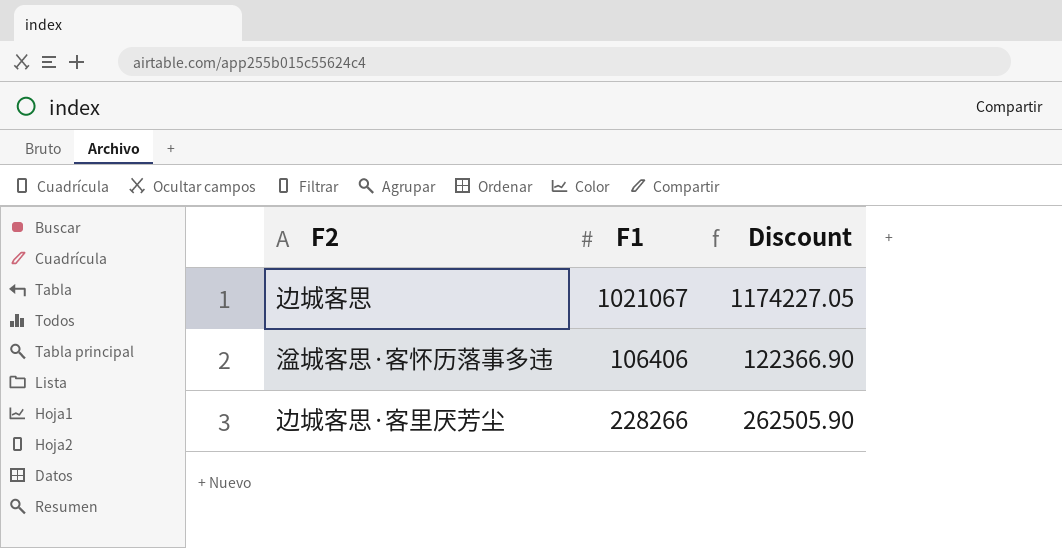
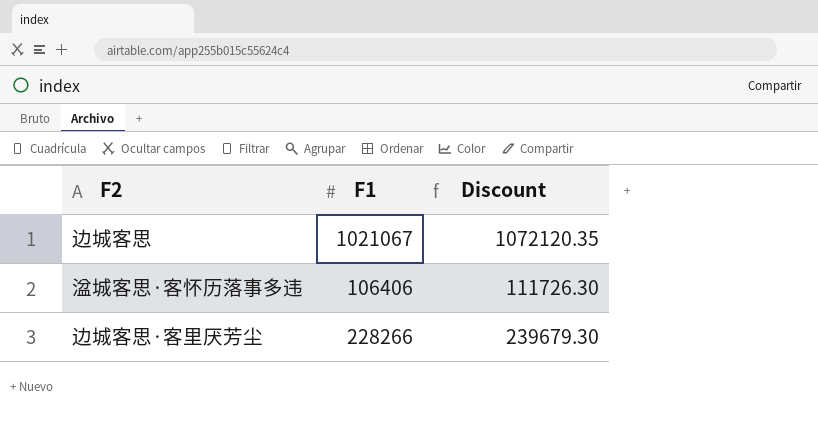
column Discount | formula: [F1] * 1.15 -> [F1] * 1.05

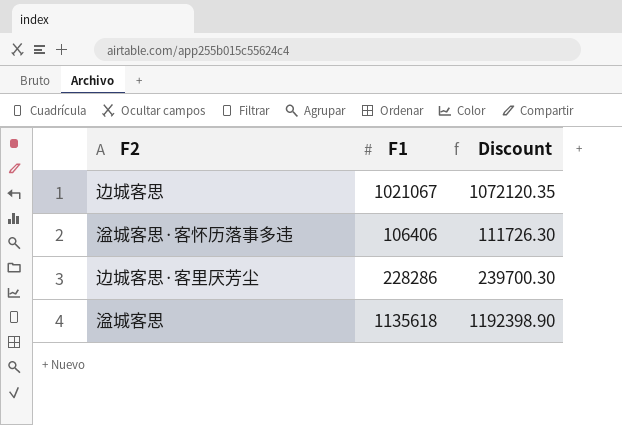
边城客思·客里厌芳尘 | F1: 228266 -> 228286
边城客思·客里厌芳尘 | Discount: 239679.30 -> 239700.30
row 湓城客思: none -> 1135618 | 1192398.90

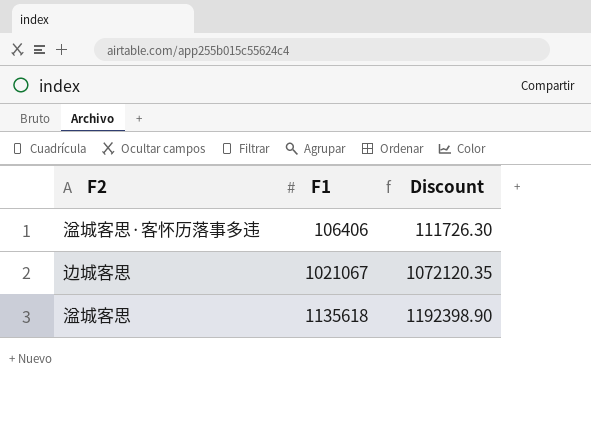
row order: none -> F1 ascending
row 边城客思·客里厌芳尘: 228286 | 239700.30 -> none

